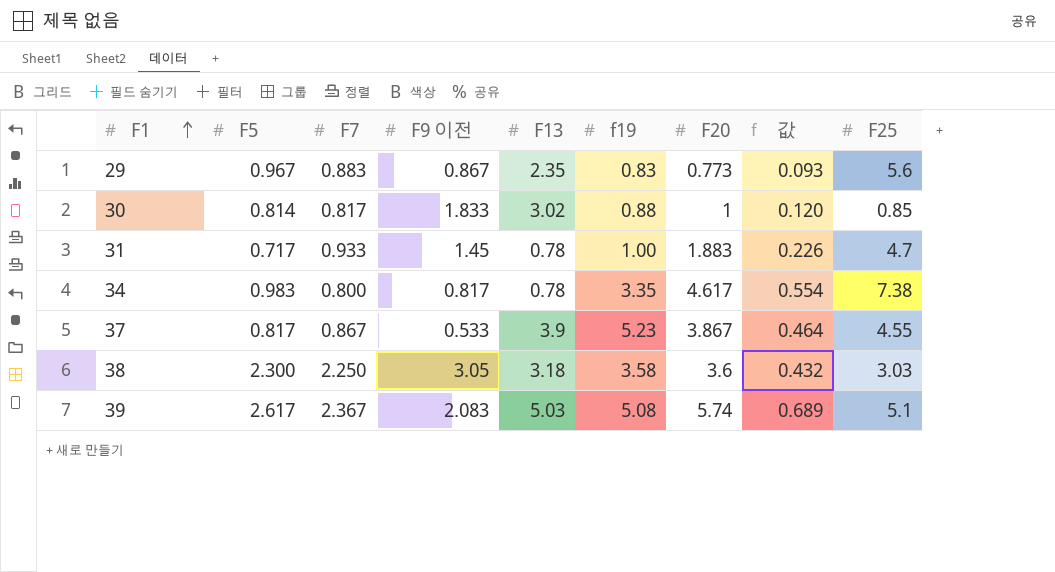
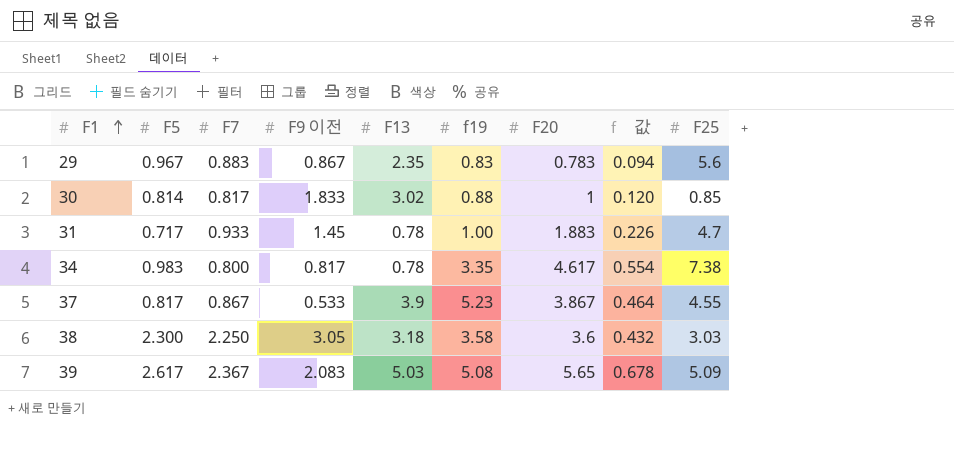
29 | F20: 0.773 -> 0.783
29 | 값: 0.093 -> 0.094
39 | F20: 5.74 -> 5.65
39 | 값: 0.689 -> 0.678
39 | F25: 5.1 -> 5.09

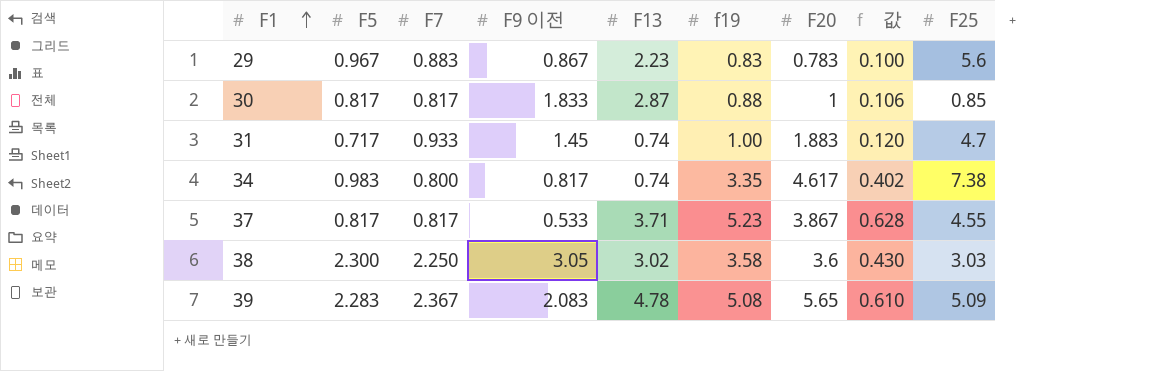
column 값 | formula: [F20] * 0.12 -> [f19] * 0.12
29 | F13: 2.35 -> 2.23
30 | F5: 0.814 -> 0.817
30 | F13: 3.02 -> 2.87
31 | F13: 0.78 -> 0.74
34 | F13: 0.78 -> 0.74
37 | F7: 0.867 -> 0.817
37 | F13: 3.9 -> 3.71
38 | F13: 3.18 -> 3.02
39 | F5: 2.617 -> 2.283
39 | F13: 5.03 -> 4.78

